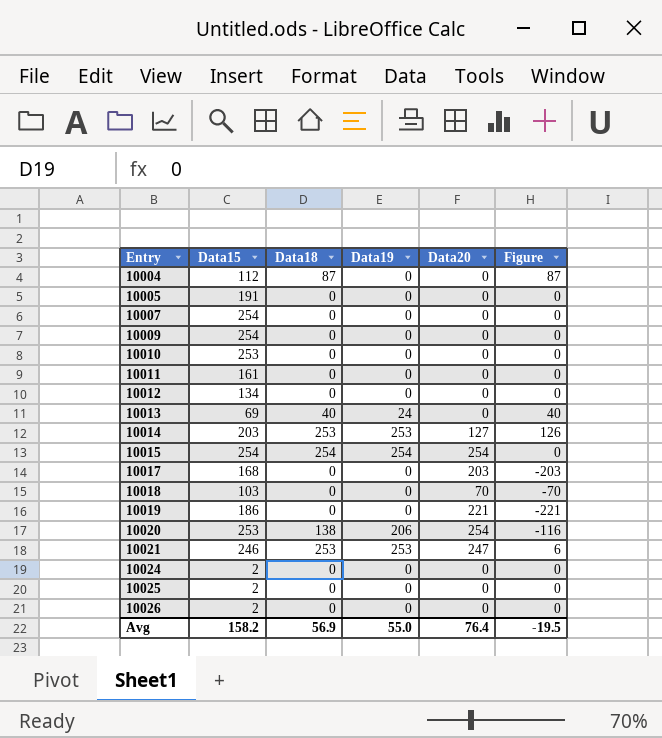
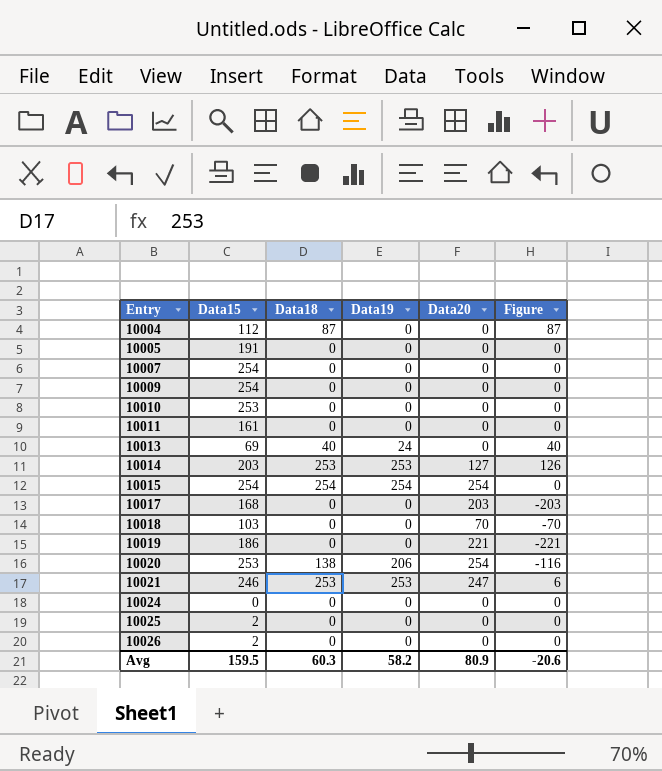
row 10012: 134 | 0 | 0 | 0 | 0 -> none
10024 | Data15: 2 -> 0
Avg | Data15: 158.2 -> 159.5
Avg | Data18: 56.9 -> 60.3
Avg | Data19: 55.0 -> 58.2
Avg | Data20: 76.4 -> 80.9
Avg | Figure: -19.5 -> -20.6

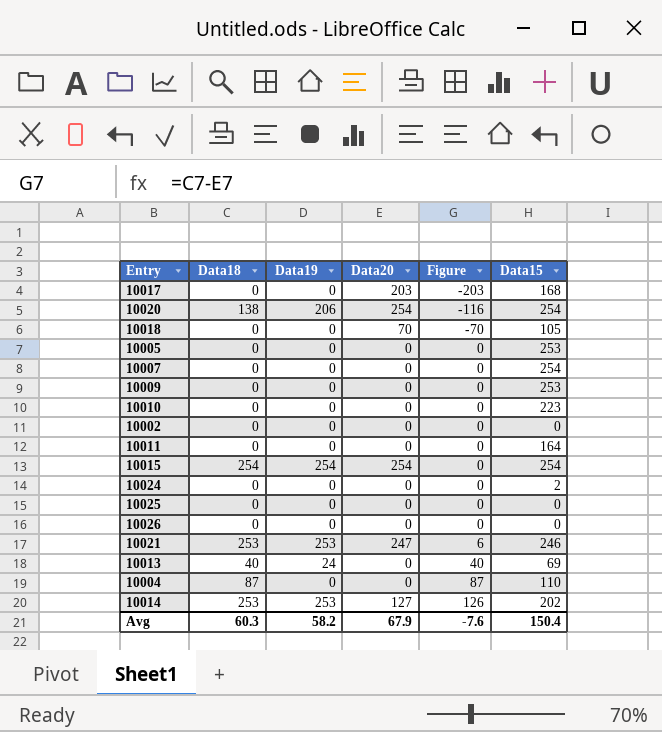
row order: Entry ascending -> Figure ascending
column Data15 | position: 2 -> 6
row 10019: 186 | 0 | 0 | 221 | -221 -> none
10020 | Data15: 253 -> 254
10018 | Data15: 103 -> 105
10005 | Data15: 191 -> 253
10009 | Data15: 254 -> 253
10010 | Data15: 253 -> 223
row 10002: none -> 0 | 0 | 0 | 0 | 0
10011 | Data15: 161 -> 164
10024 | Data15: 0 -> 2
10025 | Data15: 2 -> 0
10026 | Data15: 2 -> 0
10004 | Data15: 112 -> 110
10014 | Data15: 203 -> 202
Avg | Data20: 80.9 -> 67.9
Avg | Figure: -20.6 -> -7.6
Avg | Data15: 159.5 -> 150.4

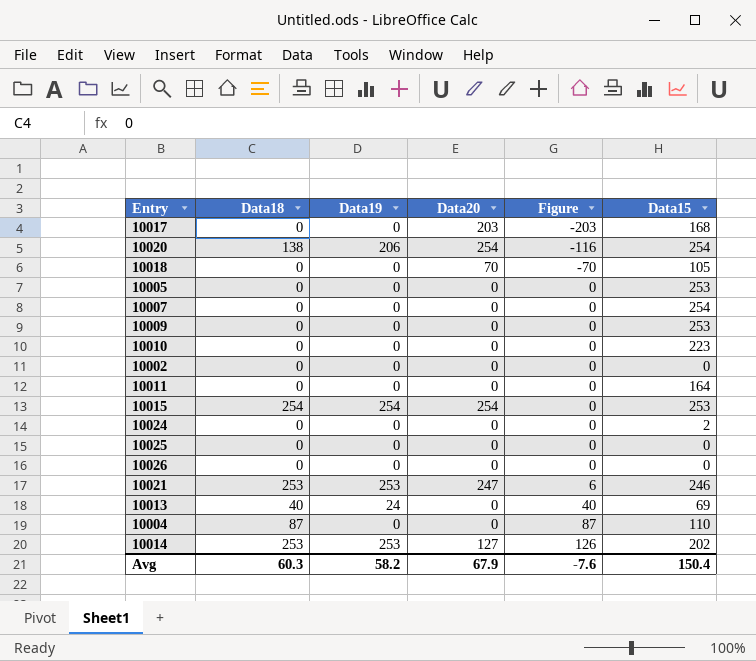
10015 | Data15: 254 -> 253

